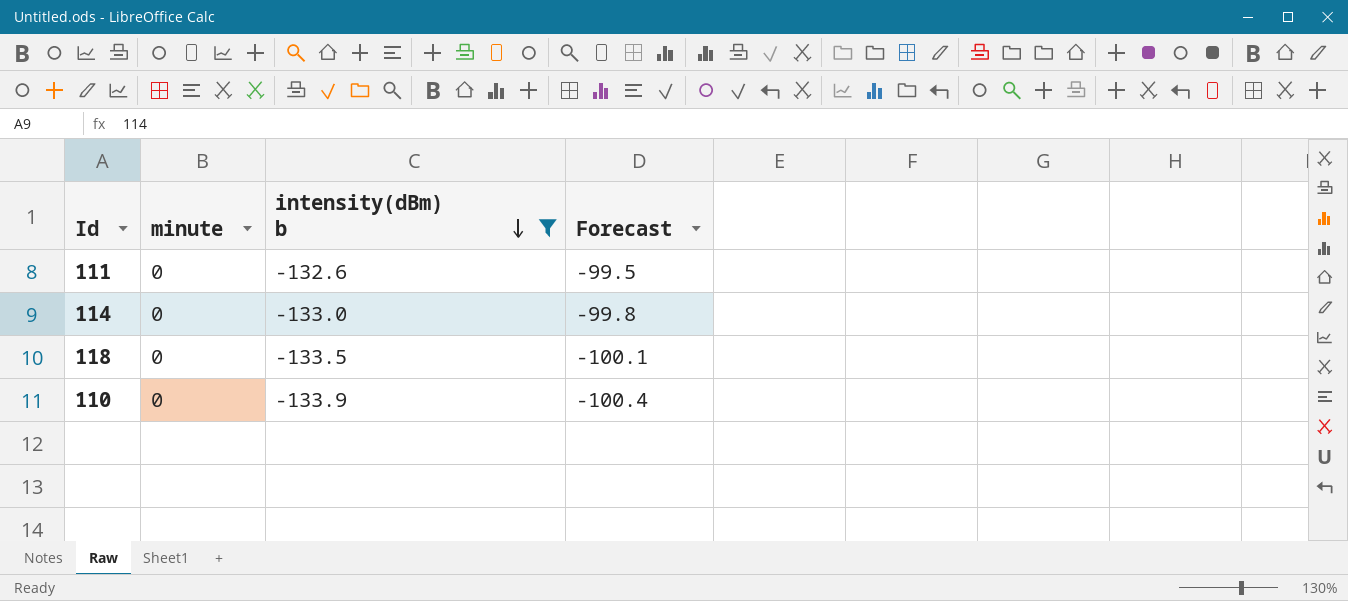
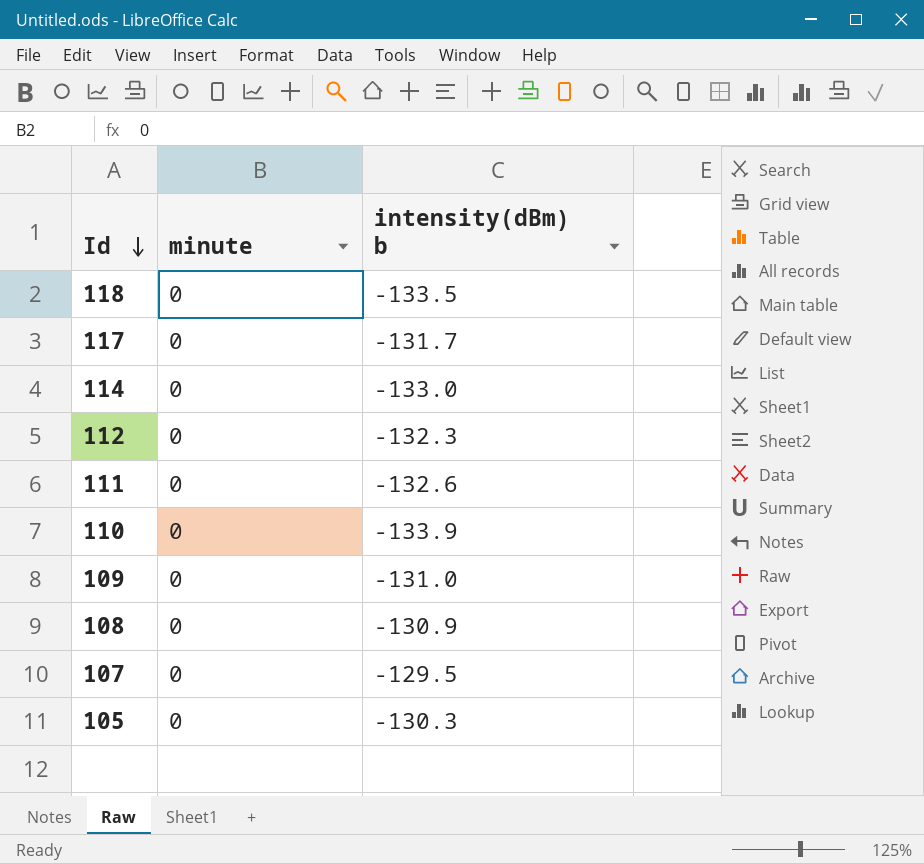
filter: intensity(dBm) b <= -132.6 -> none
row order: intensity(dBm) b descending -> Id descending
column Forecast | formula: [intensity(dBm) b] * 0.75 -> none

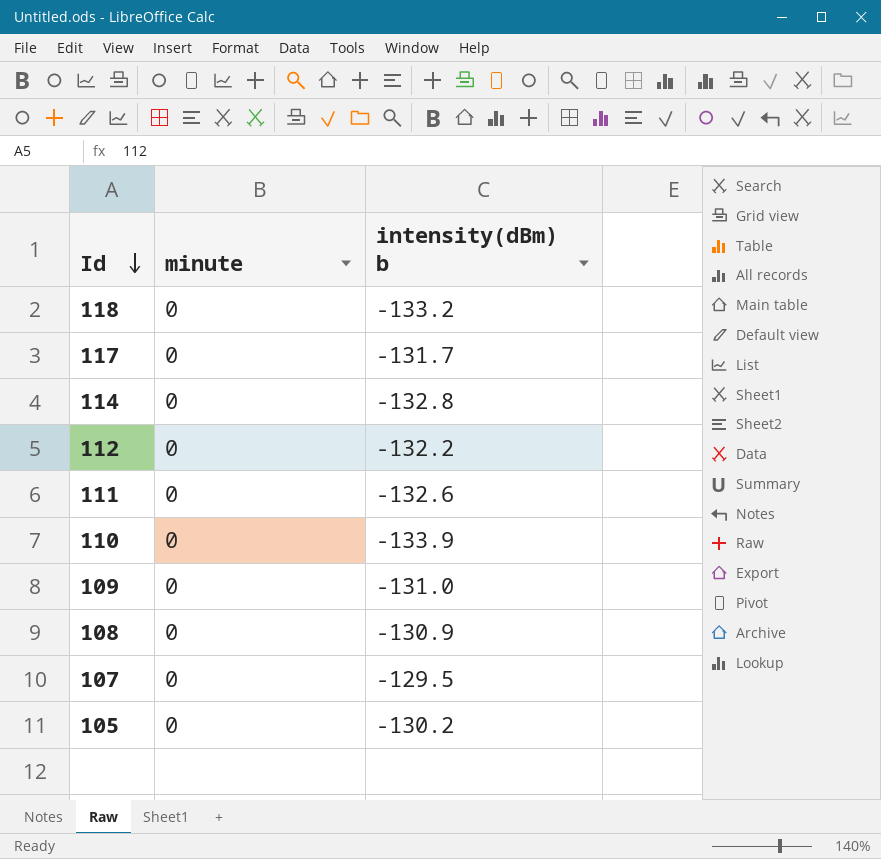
118 | intensity(dBm) b: -133.5 -> -133.2
114 | intensity(dBm) b: -133.0 -> -132.8
112 | intensity(dBm) b: -132.3 -> -132.2
105 | intensity(dBm) b: -130.3 -> -130.2

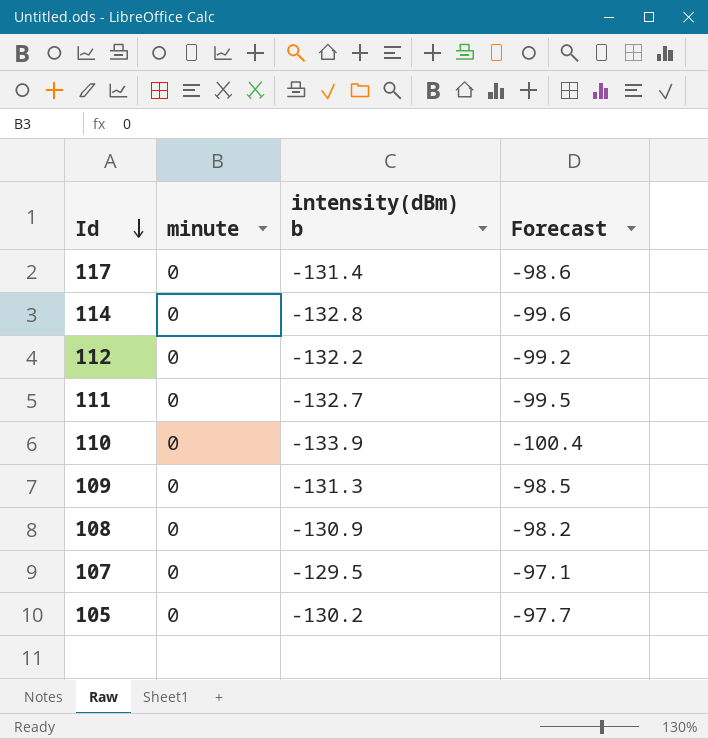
column Forecast | formula: none -> [intensity(dBm) b] * 0.75
row 118: 0 | -133.2 -> none
117 | intensity(dBm) b: -131.7 -> -131.4
111 | intensity(dBm) b: -132.6 -> -132.7
109 | intensity(dBm) b: -131.0 -> -131.3

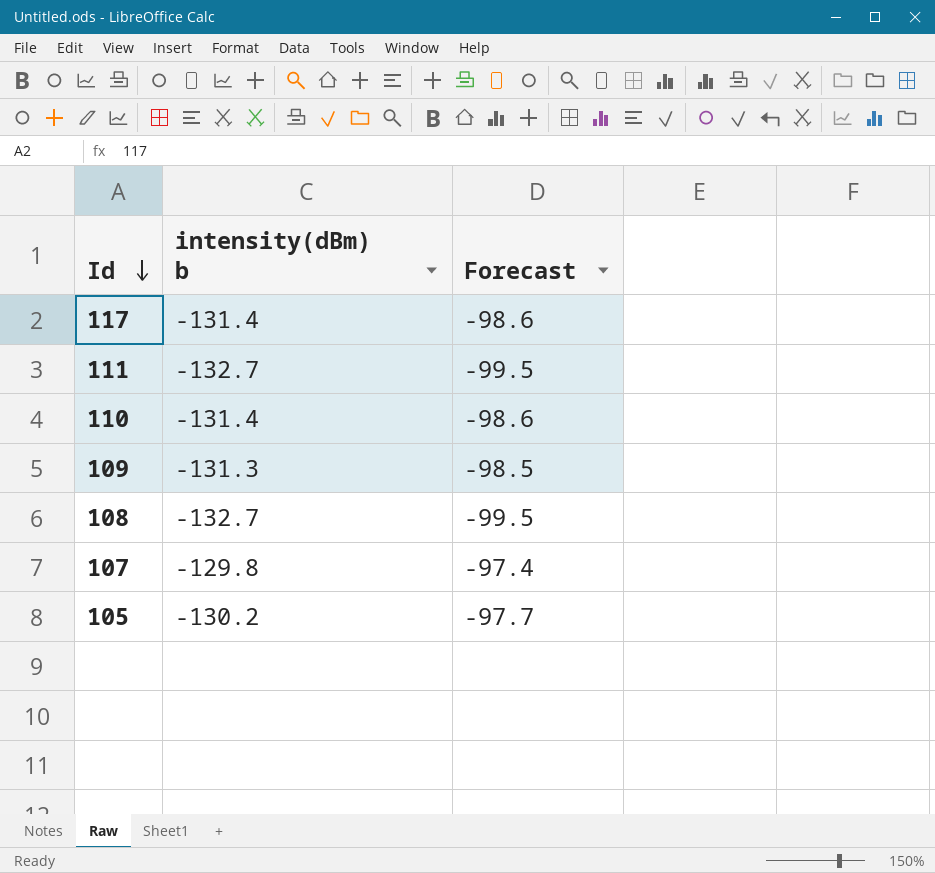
column minute | position: 2 -> none
row 114: 0 | -132.8 | -99.6 -> none
row 112: 0 | -132.2 | -99.2 -> none
110 | intensity(dBm) b: -133.9 -> -131.4
110 | Forecast: -100.4 -> -98.6
108 | intensity(dBm) b: -130.9 -> -132.7
108 | Forecast: -98.2 -> -99.5
107 | intensity(dBm) b: -129.5 -> -129.8
107 | Forecast: -97.1 -> -97.4

